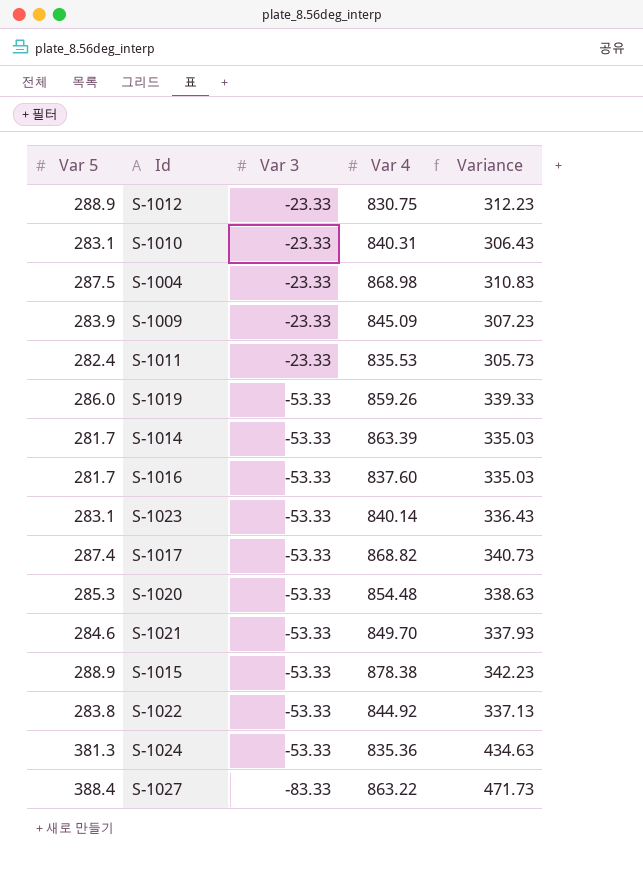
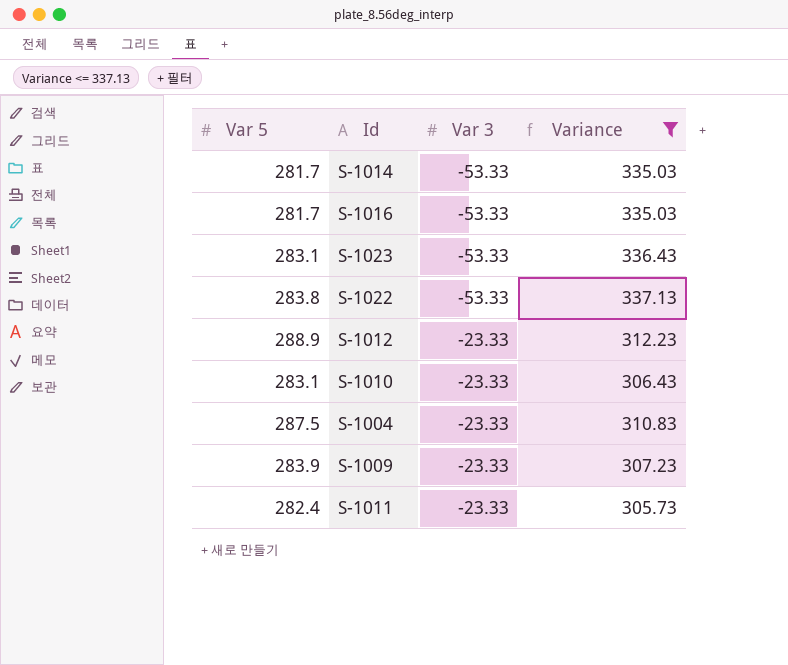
filter: none -> Variance <= 337.13
row order: Var 3 descending -> Var 3 ascending
column Var 4 | position: 4 -> none

